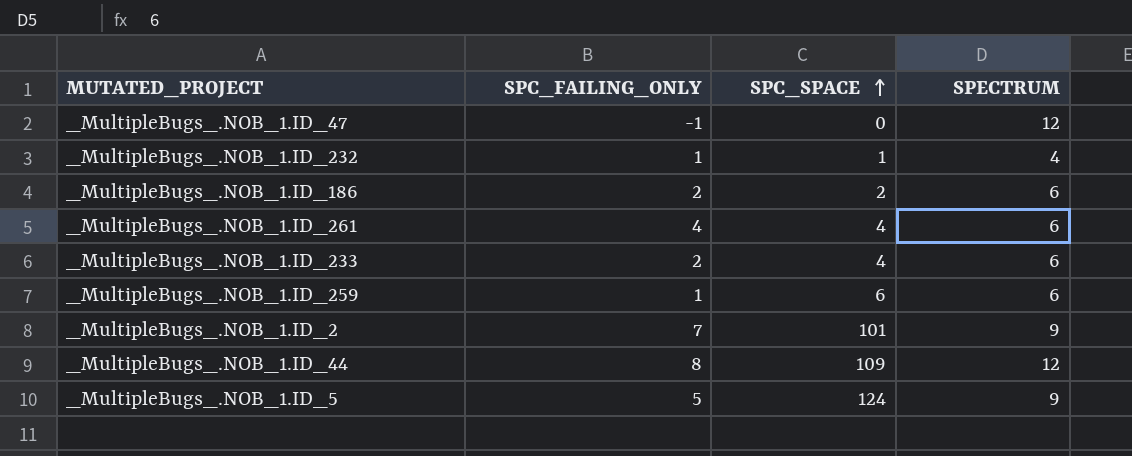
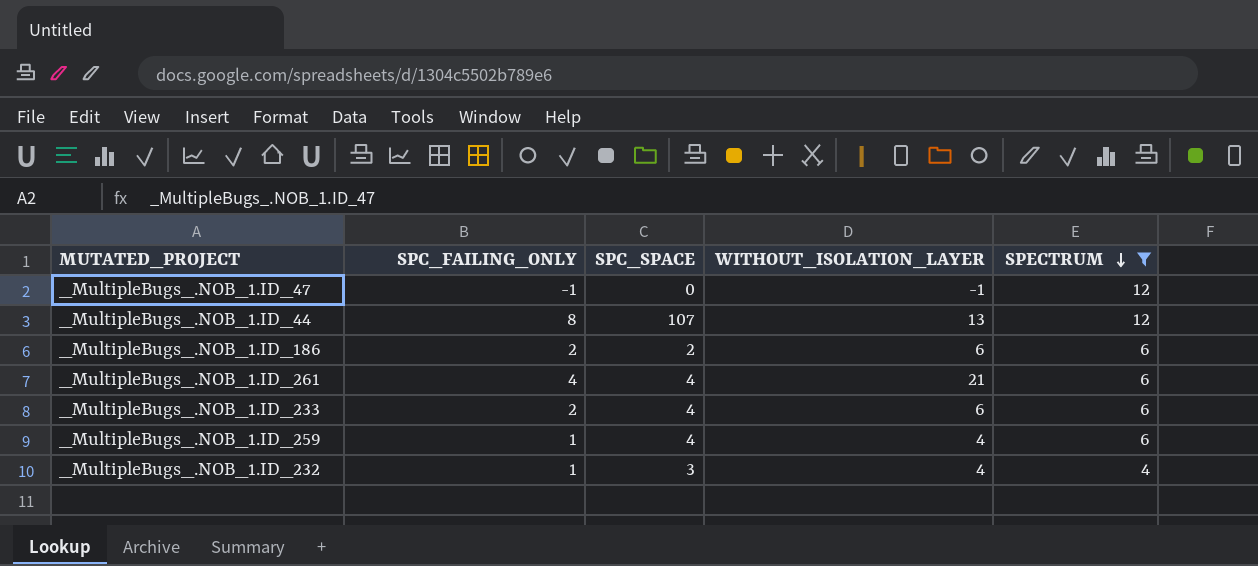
filter: none -> SPECTRUM != 9
row order: SPC_SPACE ascending -> SPECTRUM descending
column WITHOUT_ISOLATION_LAYER | position: none -> 4
_MultipleBugs_.NOB_1.ID_44 | SPC_SPACE: 109 -> 107
_MultipleBugs_.NOB_1.ID_259 | SPC_SPACE: 6 -> 4
_MultipleBugs_.NOB_1.ID_232 | SPC_SPACE: 1 -> 3

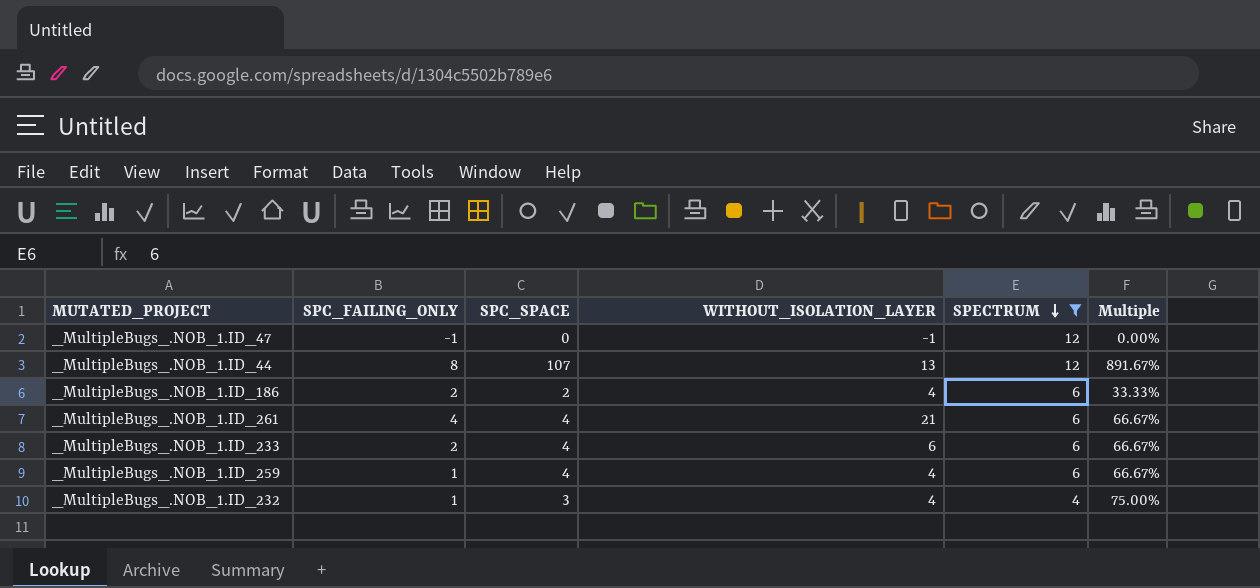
column Multiple | formula: none -> [SPC_SPACE] / [SPECTRUM]
_MultipleBugs_.NOB_1.ID_186 | WITHOUT_ISOLATION_LAYER: 6 -> 4

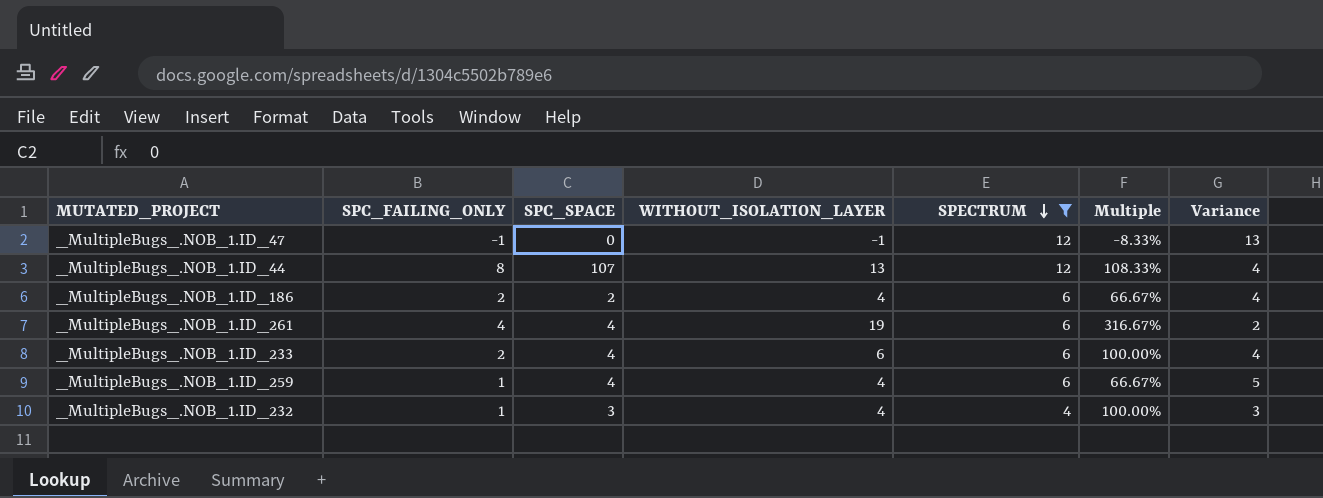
column Multiple | formula: [SPC_SPACE] / [SPECTRUM] -> [WITHOUT_ISOLATION_LAYER] / [SPECTRUM]
column Variance | formula: none -> [SPECTRUM] - [SPC_FAILING_ONLY]
_MultipleBugs_.NOB_1.ID_261 | WITHOUT_ISOLATION_LAYER: 21 -> 19

